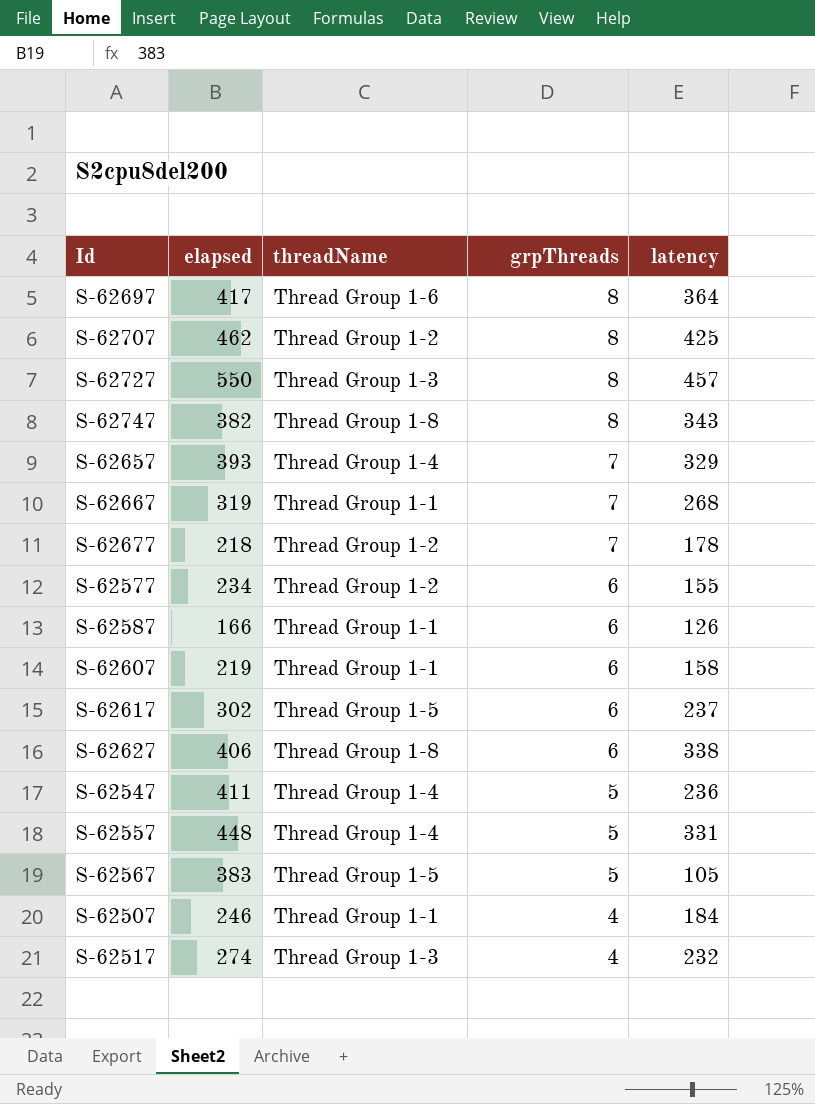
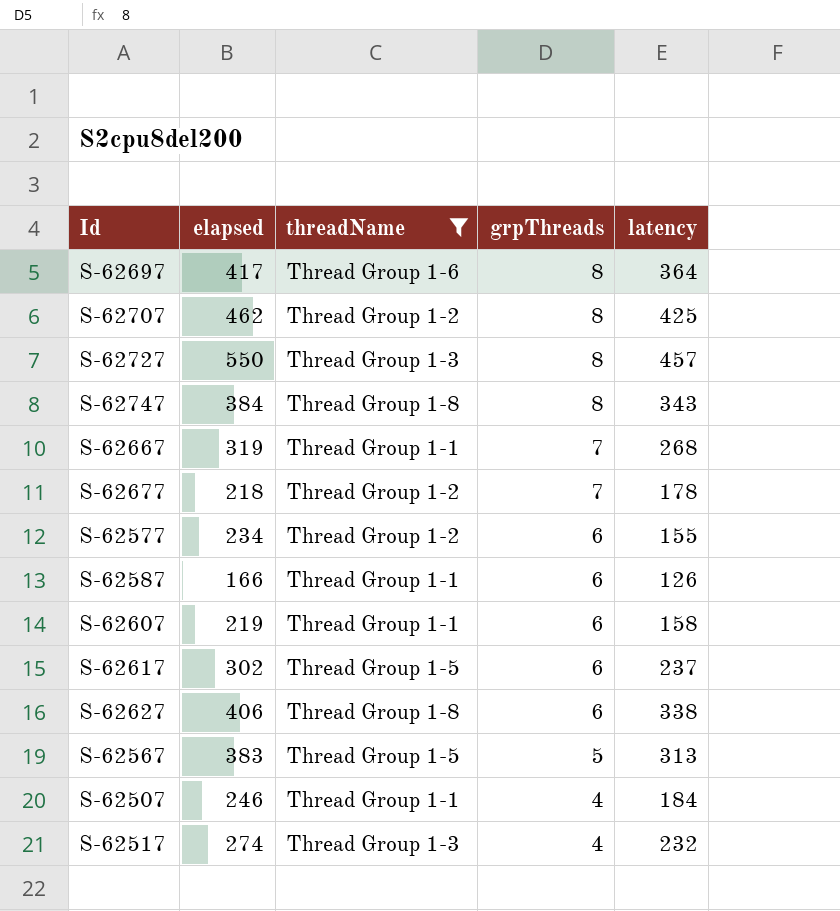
filter: none -> threadName != Thread Group 1-4
S-62747 | elapsed: 382 -> 384
S-62567 | latency: 105 -> 313

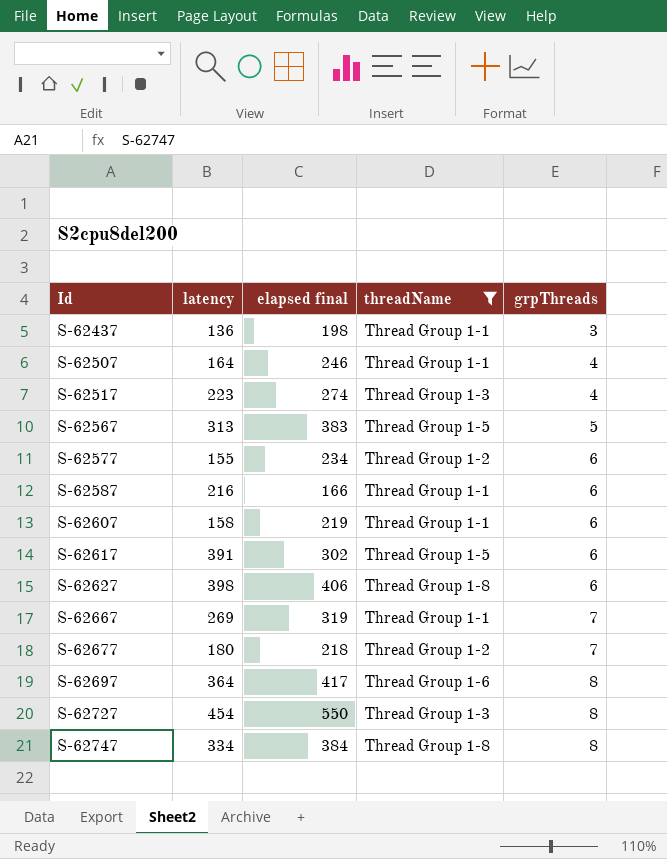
row order: grpThreads descending -> Id ascending
column latency | position: 5 -> 2
column name: elapsed -> elapsed final
row S-62707: 462 | Thread Group 1-2 | 8 | 425 -> none
row S-62437: none -> 136 | 198 | Thread Group 1-1 | 3
S-62507 | latency: 184 -> 164
S-62517 | latency: 232 -> 223
S-62587 | latency: 126 -> 216
S-62617 | latency: 237 -> 391
S-62627 | latency: 338 -> 398
S-62667 | latency: 268 -> 269
S-62677 | latency: 178 -> 180
S-62727 | latency: 457 -> 454
S-62747 | latency: 343 -> 334

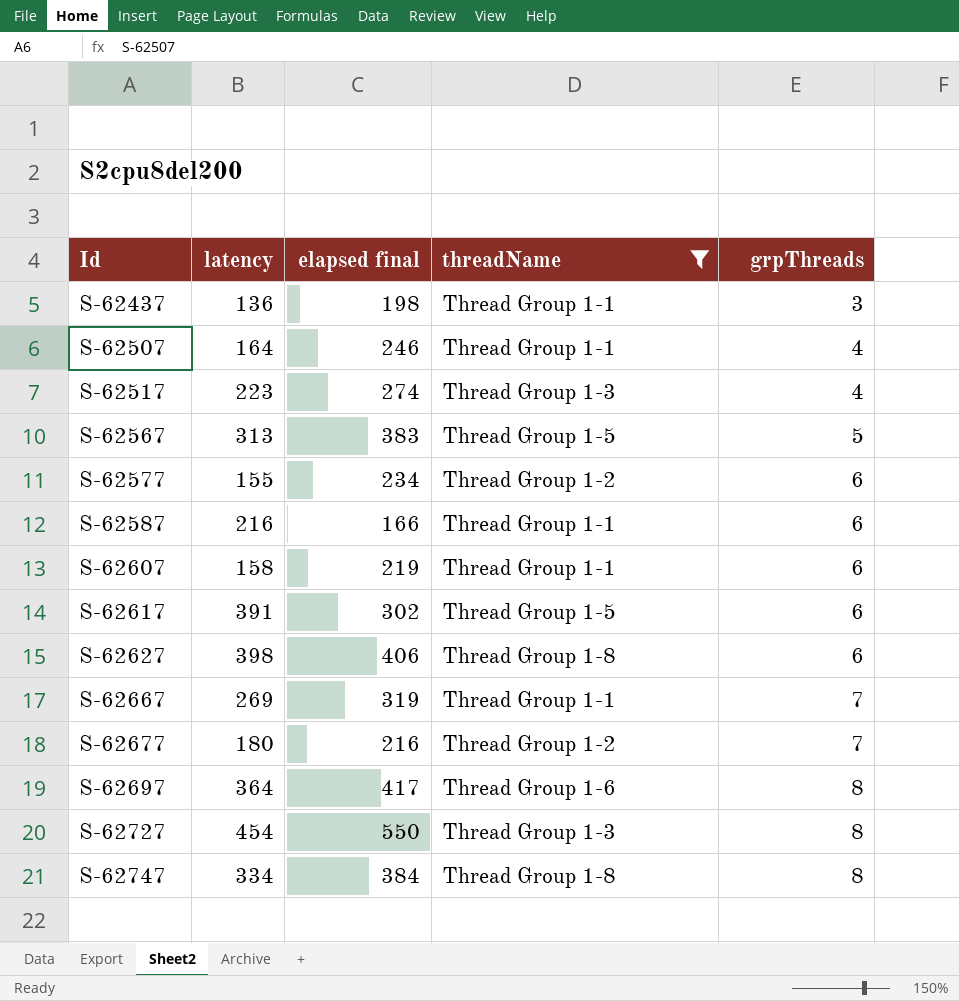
S-62677 | elapsed final: 218 -> 216

